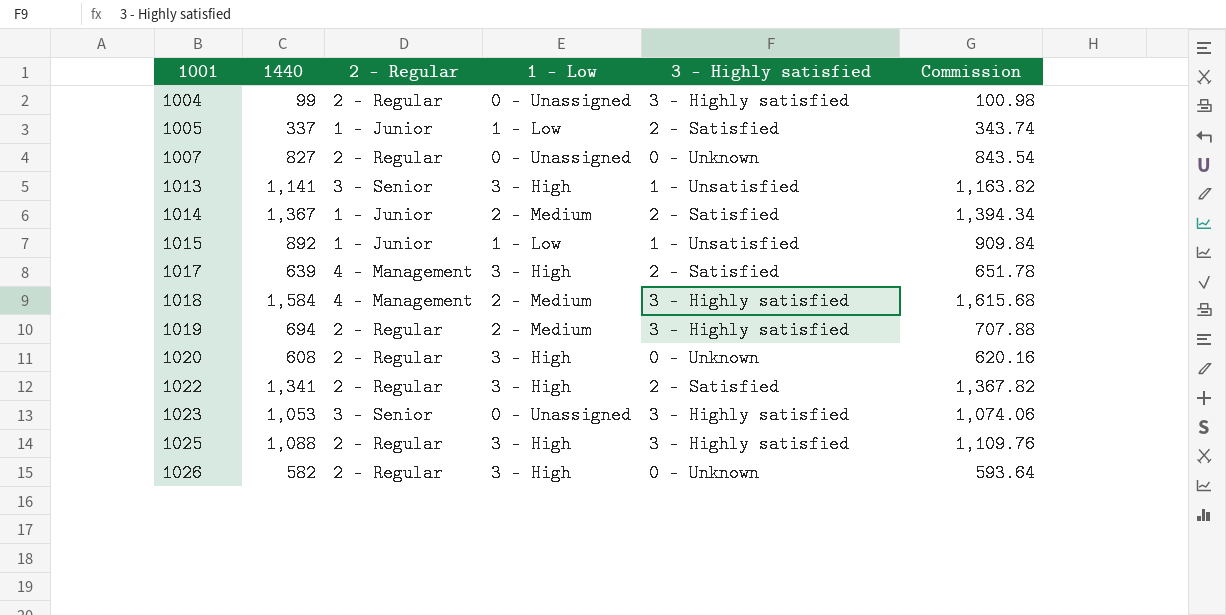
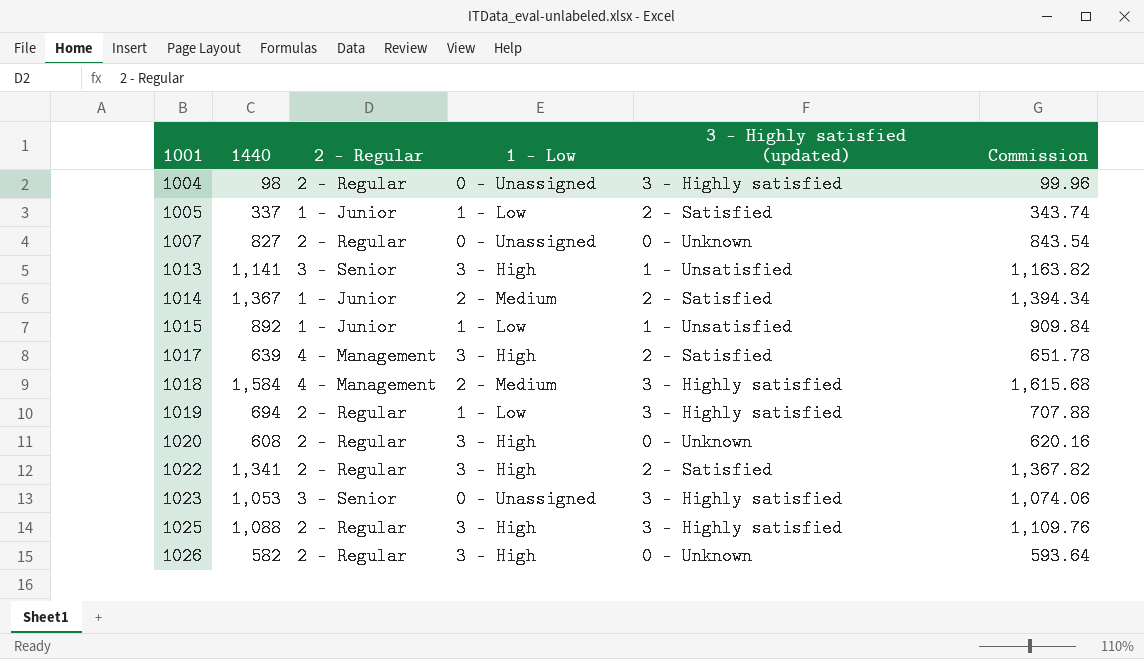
column name: 3 - Highly satisfied -> 3 - Highly satisfied (updated)
1004 | 1440: 99 -> 98
1004 | Commission: 100.98 -> 99.96
1019 | 1 - Low: 2 - Medium -> 1 - Low

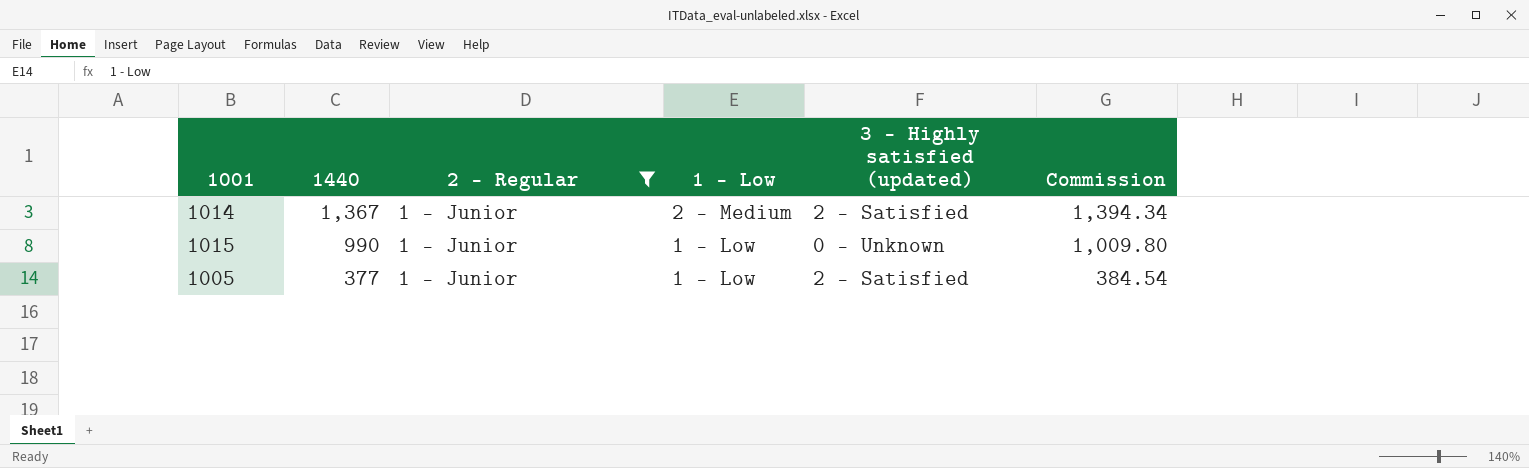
filter: none -> 2 - Regular = 1 - Junior
row order: 1001 ascending -> 1440 descending
1015 | 1440: 892 -> 990
1015 | 3 - Highly satisfied (updated): 1 - Unsatisfied -> 0 - Unknown
1015 | Commission: 909.84 -> 1,009.80
1005 | 1440: 337 -> 377
1005 | Commission: 343.74 -> 384.54

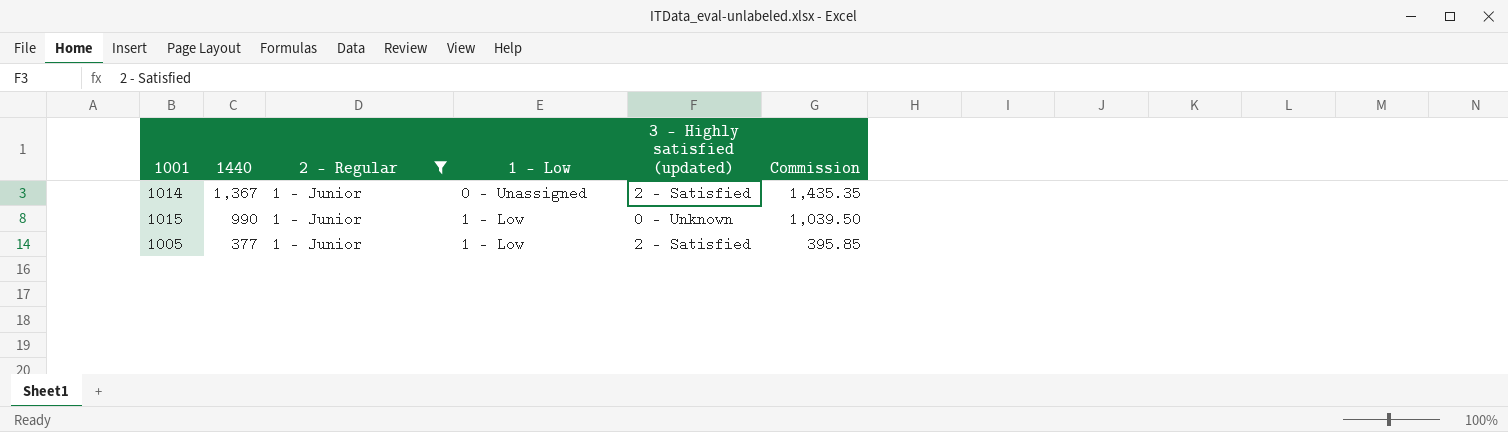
column Commission | formula: [1440] * 1.02 -> [1440] * 1.05
1014 | 1 - Low: 2 - Medium -> 0 - Unassigned

